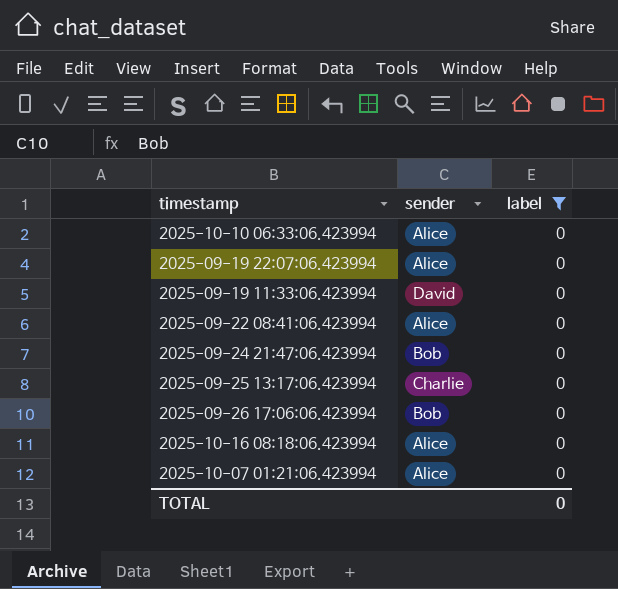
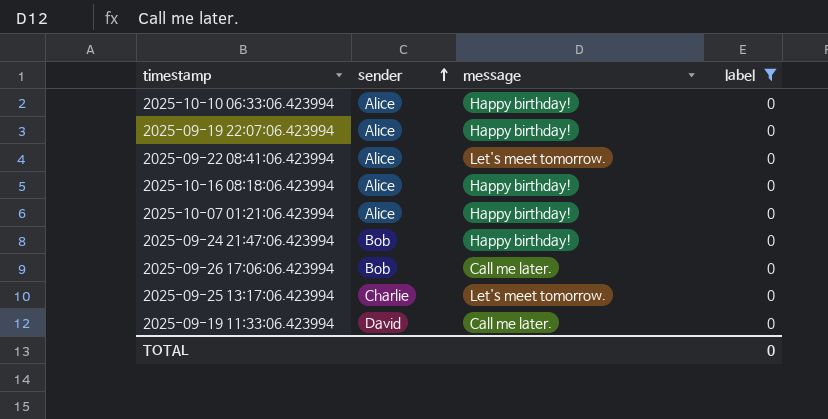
row order: none -> sender ascending
column message | position: none -> 3

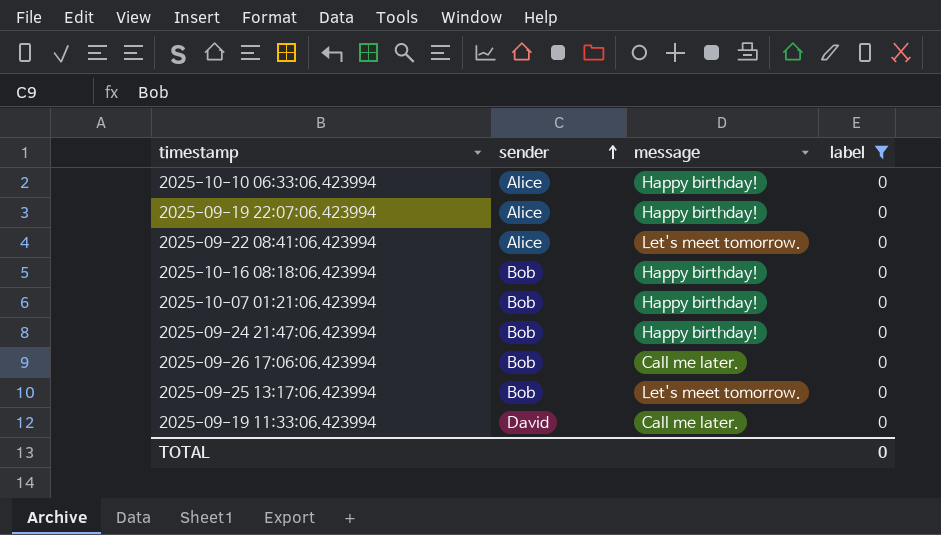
2025-10-16 08:18:06.423994 | sender: Alice -> Bob
2025-10-07 01:21:06.423994 | sender: Alice -> Bob
2025-09-25 13:17:06.423994 | sender: Charlie -> Bob

